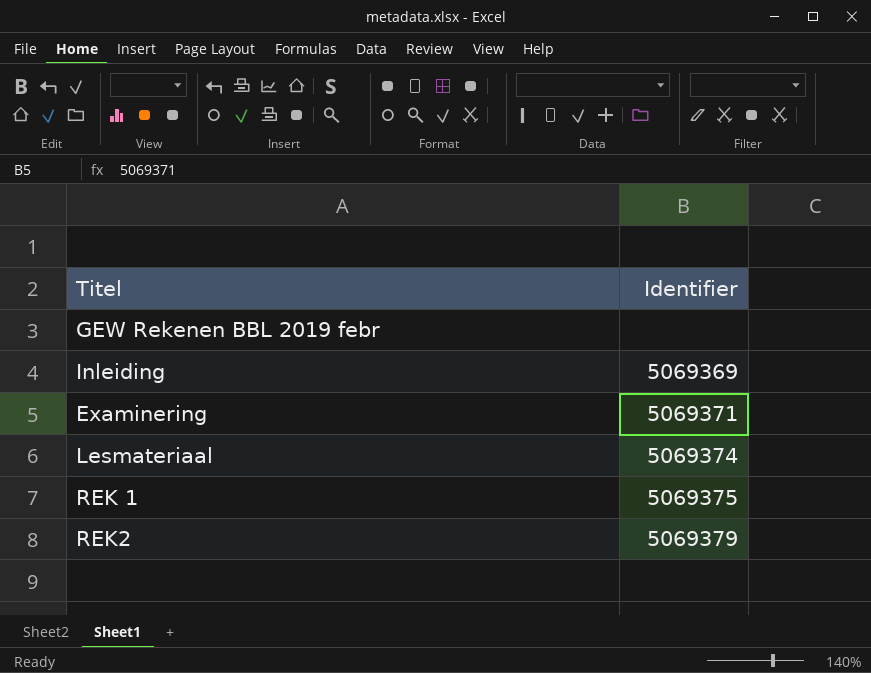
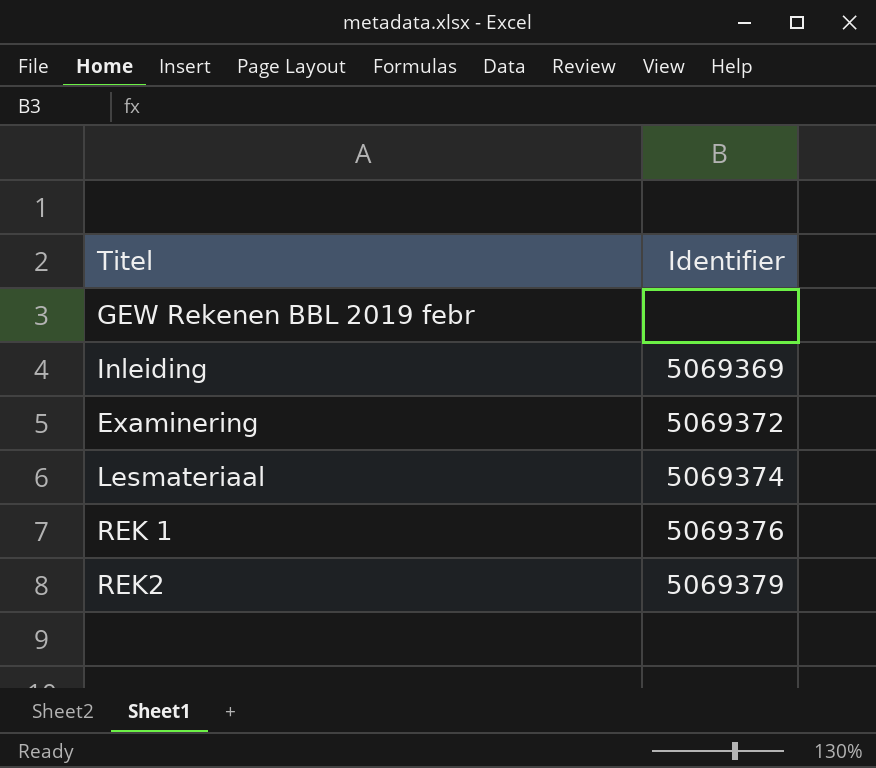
Examinering | Identifier: 5069371 -> 5069372
REK 1 | Identifier: 5069375 -> 5069376

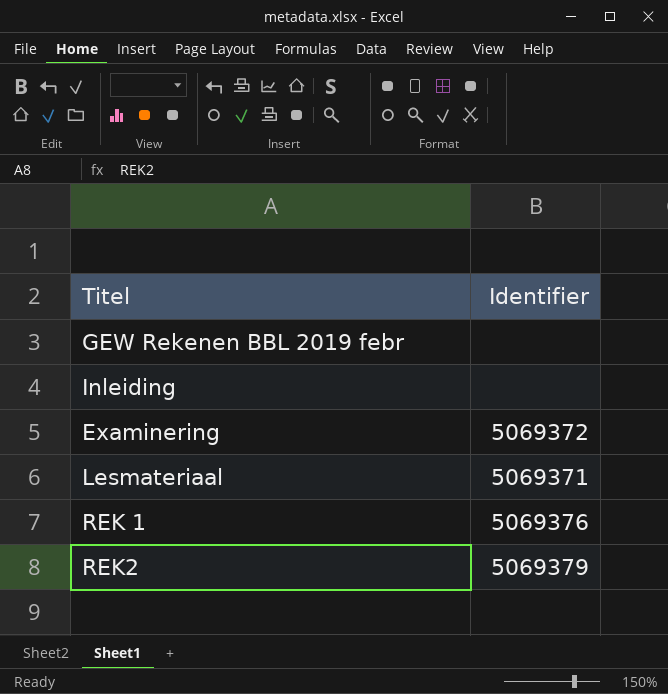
Inleiding | Identifier: 5069369 -> none
Lesmateriaal | Identifier: 5069374 -> 5069371

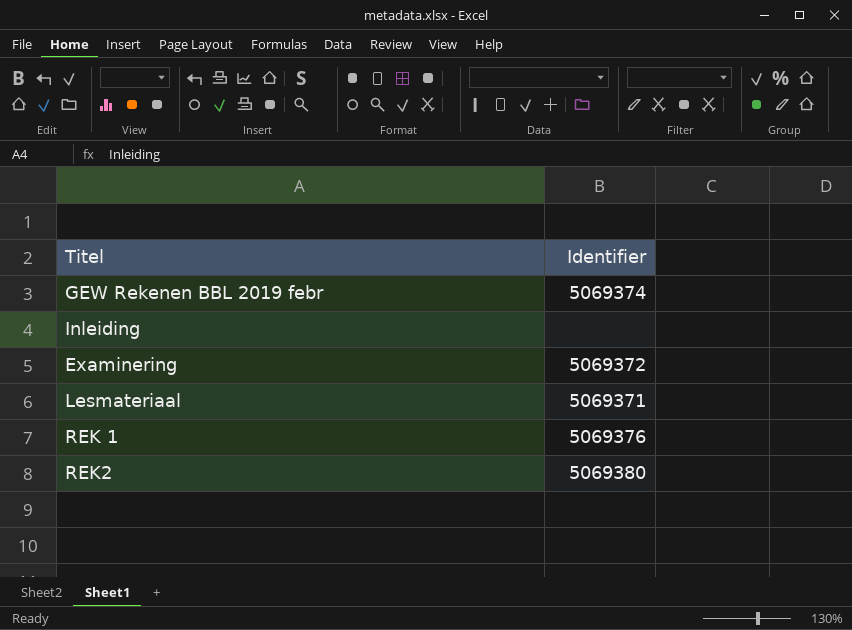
GEW Rekenen BBL 2019 febr | Identifier: none -> 5069374
REK2 | Identifier: 5069379 -> 5069380

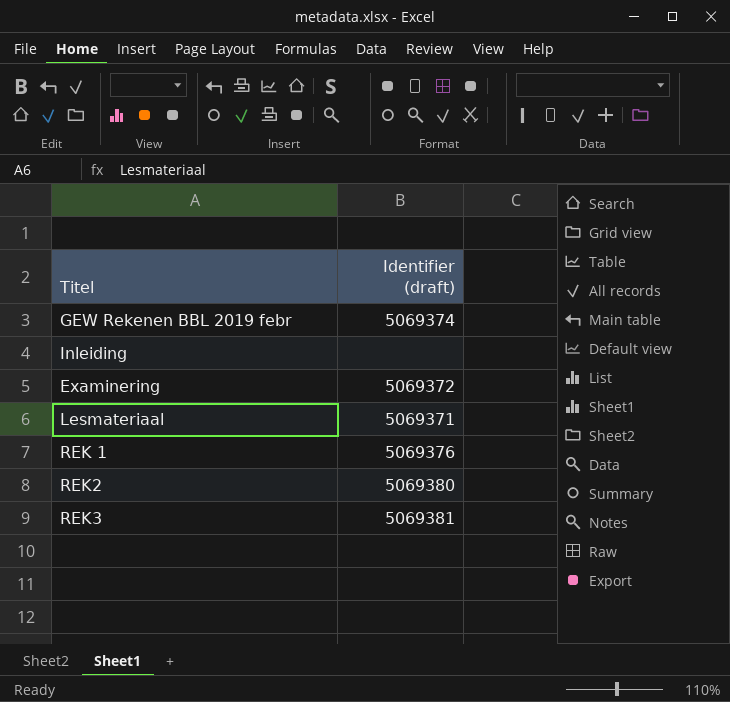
column name: Identifier -> Identifier (draft)
row REK3: none -> 5069381

